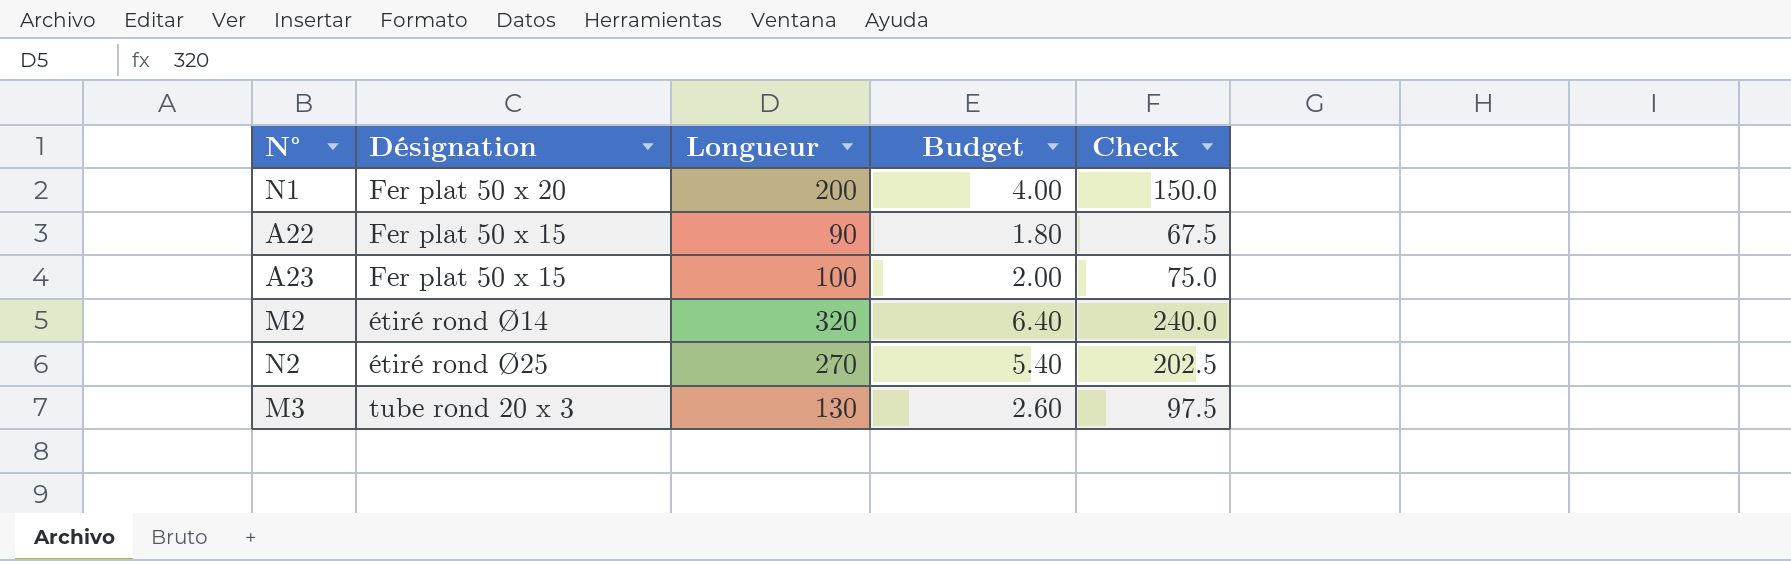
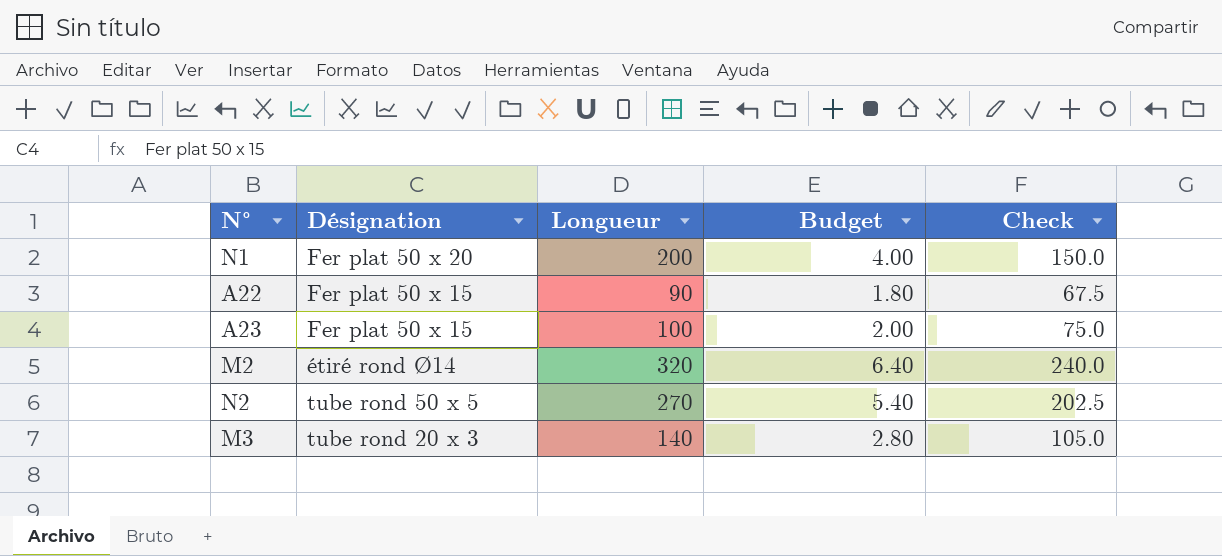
N2 | Désignation: étiré rond Ø25 -> tube rond 50 x 5
M3 | Longueur: 130 -> 140
M3 | Budget: 2.60 -> 2.80
M3 | Check: 97.5 -> 105.0

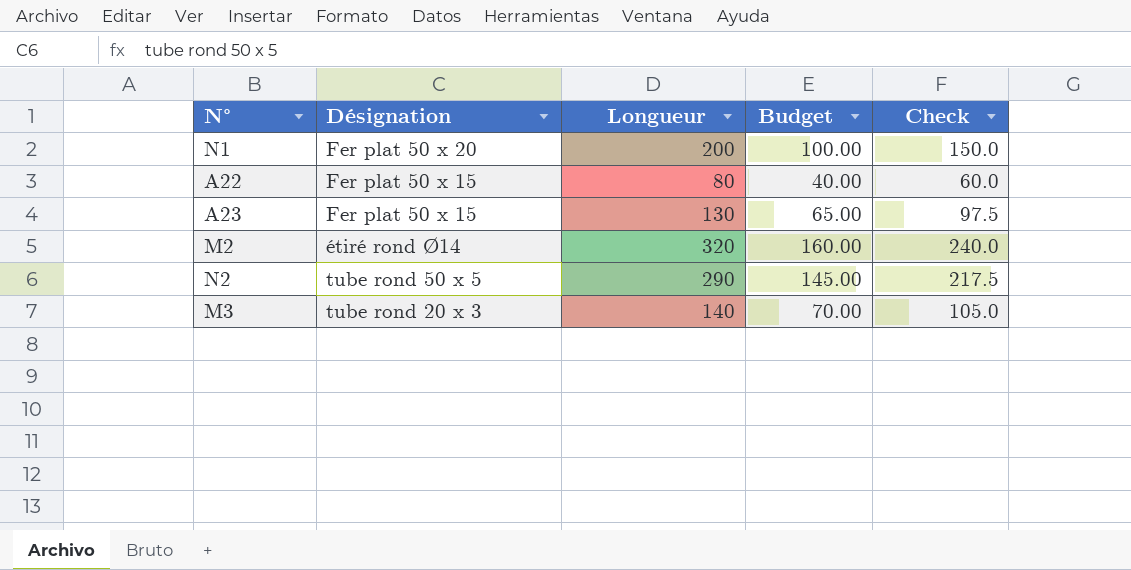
column Budget | formula: [Longueur] * 0.02 -> [Longueur] * 0.5
A22 | Longueur: 90 -> 80
A22 | Check: 67.5 -> 60.0
A23 | Longueur: 100 -> 130
A23 | Check: 75.0 -> 97.5
N2 | Longueur: 270 -> 290
N2 | Check: 202.5 -> 217.5

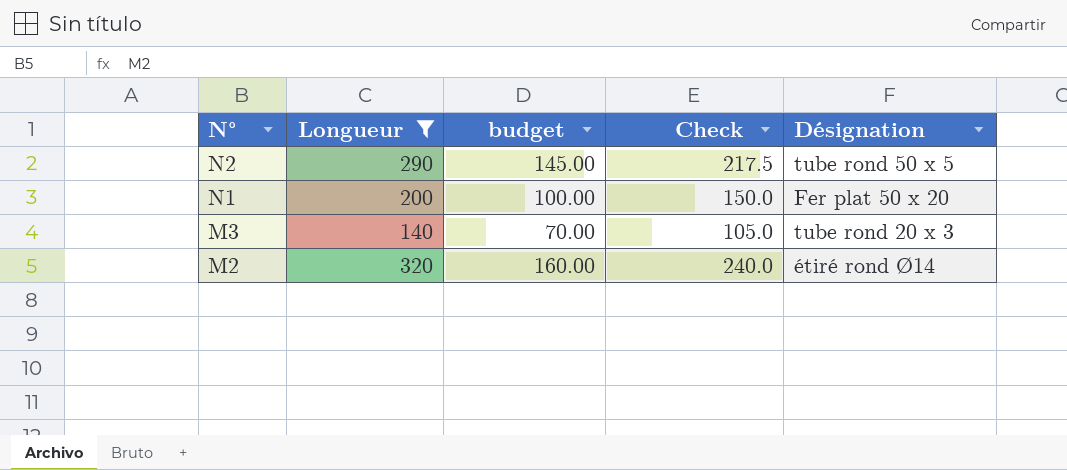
filter: none -> Longueur >= 140
row order: none -> N° descending
column name: Budget -> budget
column Désignation | position: 2 -> 5

